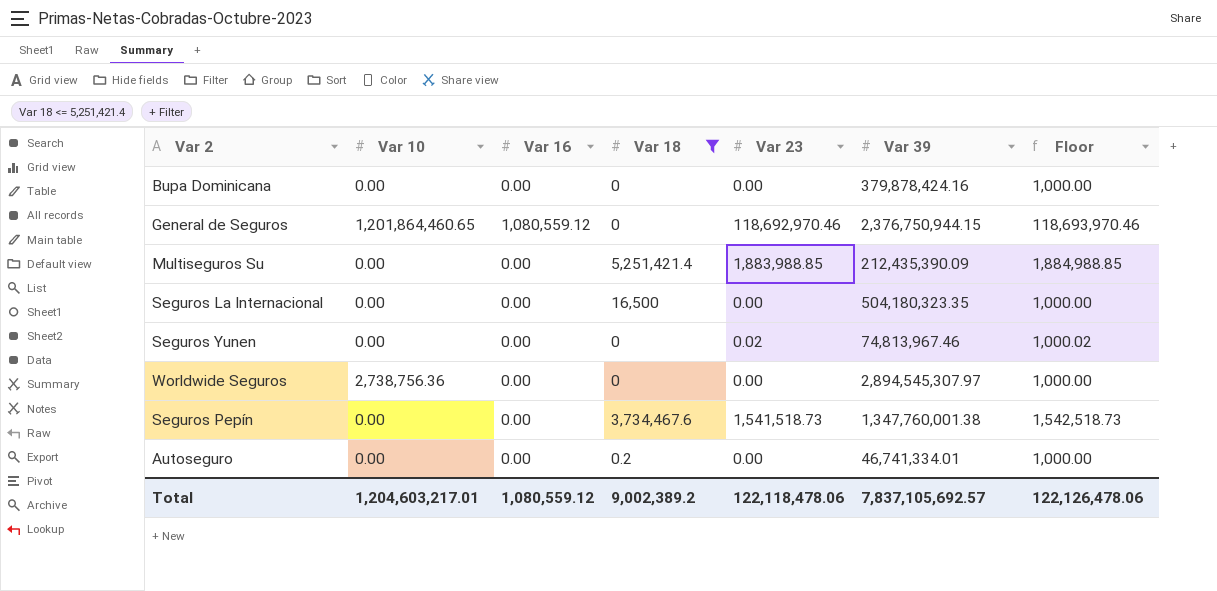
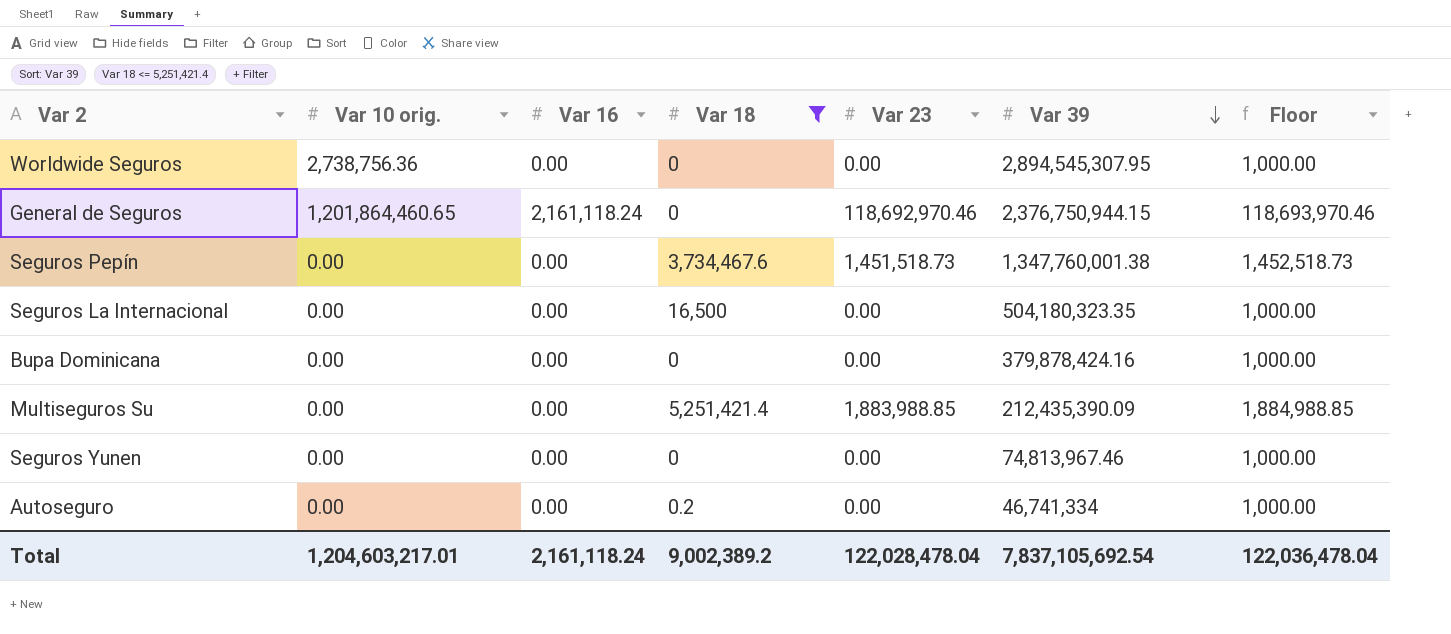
row order: none -> Var 39 descending
column name: Var 10 -> Var 10 orig.
Worldwide Seguros | Var 39: 2,894,545,307.97 -> 2,894,545,307.95
General de Seguros | Var 16: 1,080,559.12 -> 2,161,118.24
Seguros Pepín | Var 23: 1,541,518.73 -> 1,451,518.73
Seguros Pepín | Floor: 1,542,518.73 -> 1,452,518.73
Seguros Yunen | Var 23: 0.02 -> 0.00
Seguros Yunen | Floor: 1,000.02 -> 1,000.00
Autoseguro | Var 39: 46,741,334.01 -> 46,741,334
Total | Var 16: 1,080,559.12 -> 2,161,118.24
Total | Var 23: 122,118,478.06 -> 122,028,478.04
Total | Var 39: 7,837,105,692.57 -> 7,837,105,692.54
Total | Floor: 122,126,478.06 -> 122,036,478.04

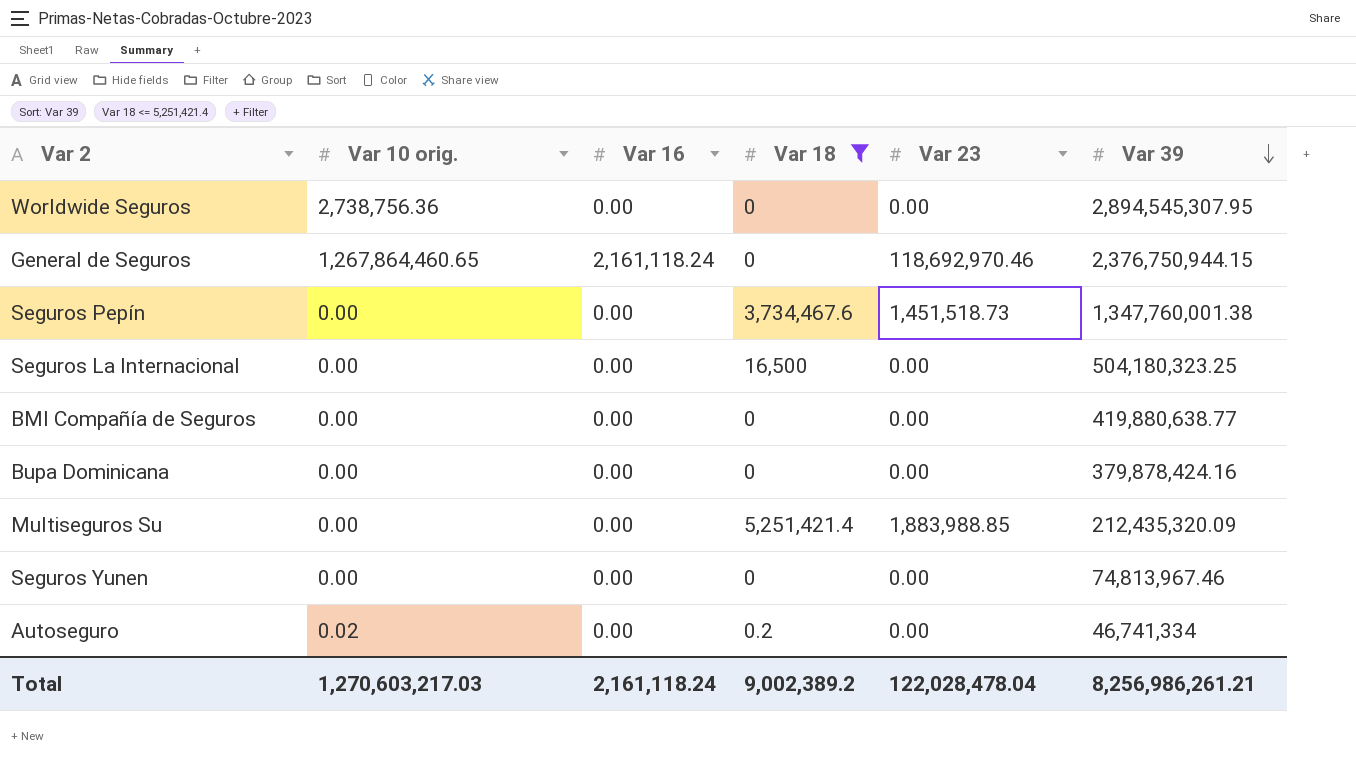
column Floor | formula: [Var 23] + 1000 -> none
General de Seguros | Var 10 orig.: 1,201,864,460.65 -> 1,267,864,460.65
Seguros La Internacional | Var 39: 504,180,323.35 -> 504,180,323.25
row BMI Compañía de Seguros: none -> 0.00 | 0.00 | 0 | 0.00 | 419,880,638.77
Multiseguros Su | Var 39: 212,435,390.09 -> 212,435,320.09
Autoseguro | Var 10 orig.: 0.00 -> 0.02
Total | Var 10 orig.: 1,204,603,217.01 -> 1,270,603,217.03
Total | Var 39: 7,837,105,692.54 -> 8,256,986,261.21

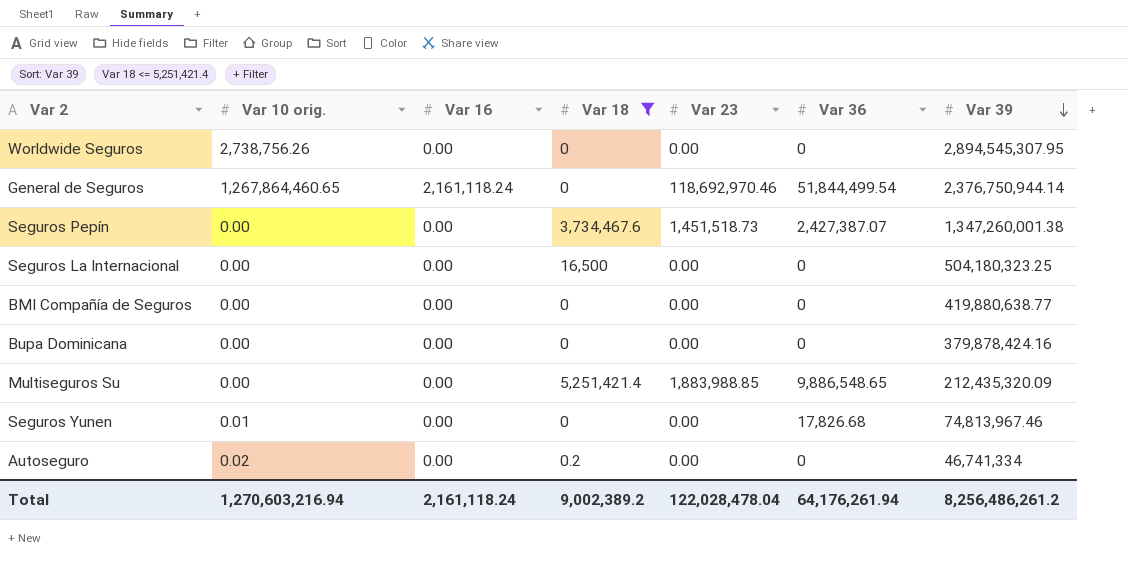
column Var 36 | position: none -> 6
Worldwide Seguros | Var 10 orig.: 2,738,756.36 -> 2,738,756.26
General de Seguros | Var 39: 2,376,750,944.15 -> 2,376,750,944.14
Seguros Pepín | Var 39: 1,347,760,001.38 -> 1,347,260,001.38
Seguros Yunen | Var 10 orig.: 0.00 -> 0.01
Total | Var 10 orig.: 1,270,603,217.03 -> 1,270,603,216.94
Total | Var 39: 8,256,986,261.21 -> 8,256,486,261.2

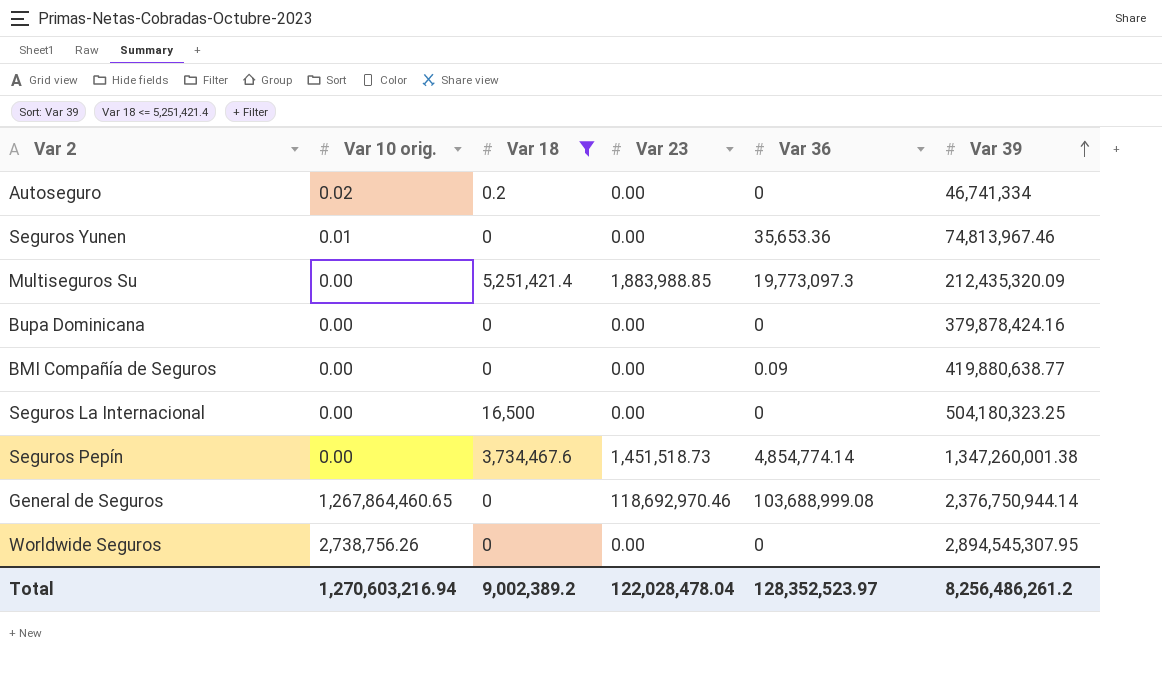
row order: Var 39 descending -> Var 39 ascending
column Var 16 | position: 3 -> none
Seguros Yunen | Var 36: 17,826.68 -> 35,653.36
Multiseguros Su | Var 36: 9,886,548.65 -> 19,773,097.3
BMI Compañía de Seguros | Var 36: 0 -> 0.09
Seguros Pepín | Var 36: 2,427,387.07 -> 4,854,774.14
General de Seguros | Var 36: 51,844,499.54 -> 103,688,999.08
Total | Var 36: 64,176,261.94 -> 128,352,523.97

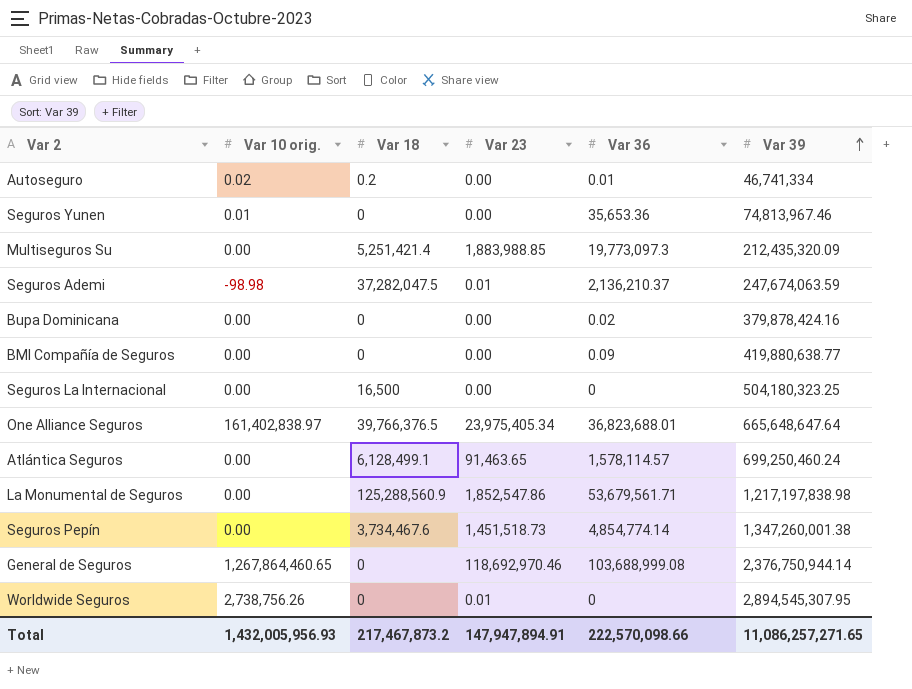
filter: Var 18 <= 5,251,421.4 -> none
Autoseguro | Var 36: 0 -> 0.01
Bupa Dominicana | Var 36: 0 -> 0.02
Worldwide Seguros | Var 23: 0.00 -> 0.01
Total | Var 10 orig.: 1,270,603,216.94 -> 1,432,005,956.93
Total | Var 18: 9,002,389.2 -> 217,467,873.2
Total | Var 23: 122,028,478.04 -> 147,947,894.91
Total | Var 36: 128,352,523.97 -> 222,570,098.66
Total | Var 39: 8,256,486,261.2 -> 11,086,257,271.65

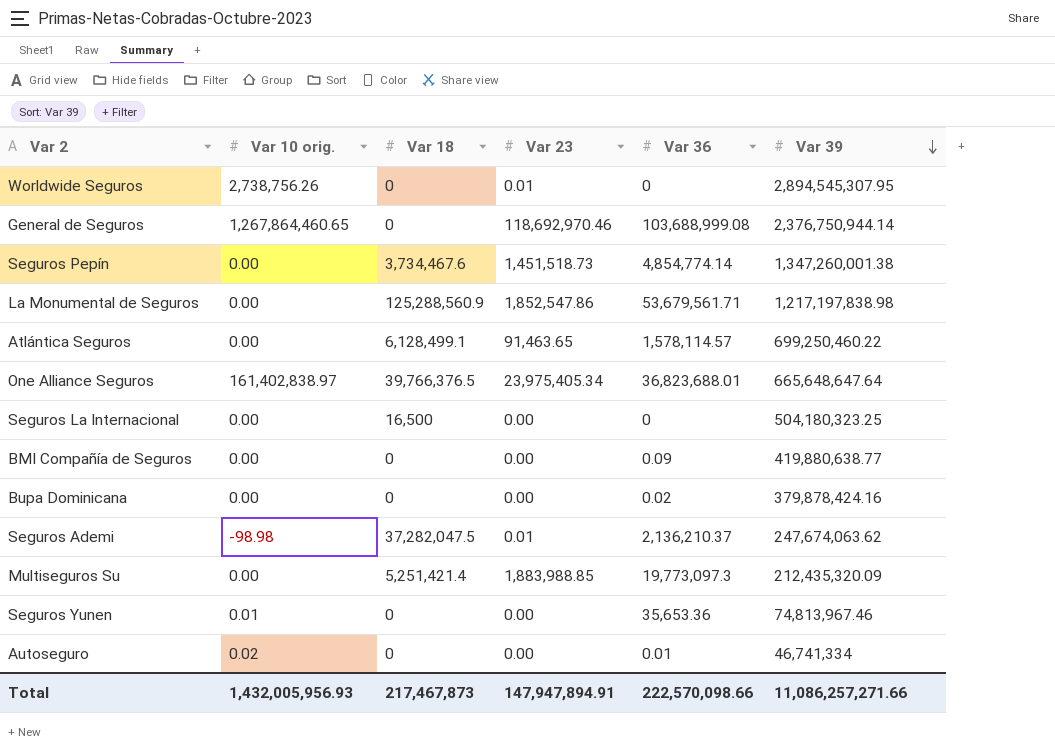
row order: Var 39 ascending -> Var 39 descending
Atlántica Seguros | Var 39: 699,250,460.24 -> 699,250,460.22
Seguros Ademi | Var 39: 247,674,063.59 -> 247,674,063.62
Autoseguro | Var 18: 0.2 -> 0
Total | Var 18: 217,467,873.2 -> 217,467,873
Total | Var 39: 11,086,257,271.65 -> 11,086,257,271.66

